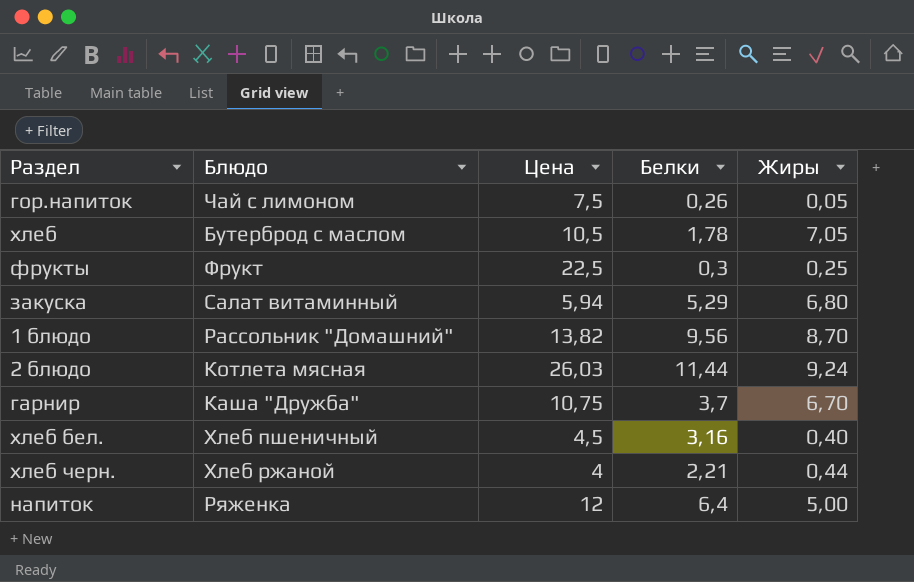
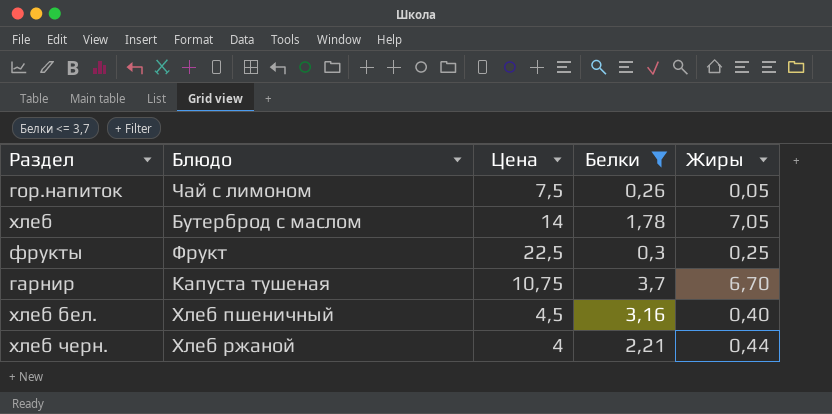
filter: none -> Белки <= 3,7
хлеб | Цена: 10,5 -> 14
гарнир | Блюдо: Каша "Дружба" -> Капуста тушеная

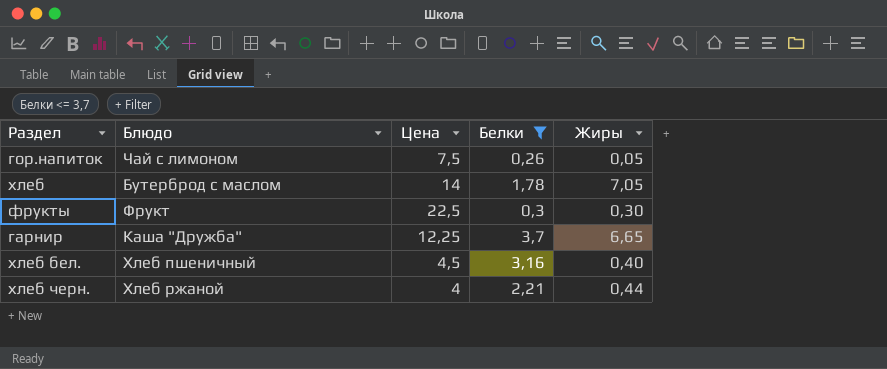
фрукты | Жиры: 0,25 -> 0,30
гарнир | Блюдо: Капуста тушеная -> Каша "Дружба"
гарнир | Цена: 10,75 -> 12,25
гарнир | Жиры: 6,70 -> 6,65

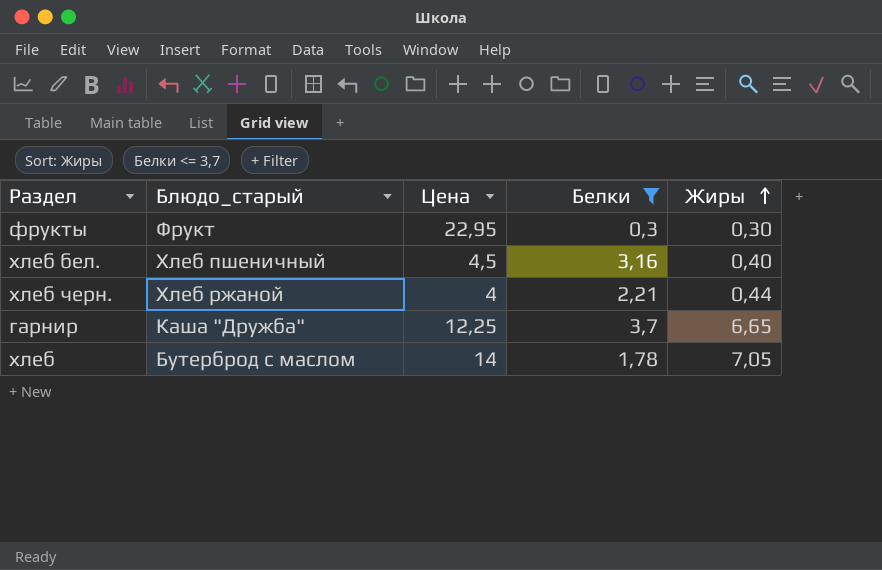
row order: none -> Жиры ascending
column name: Блюдо -> Блюдо_старый
row гор.напиток: Чай с лимоном | 7,5 | 0,26 | 0,05 -> none
фрукты | Цена: 22,5 -> 22,95

